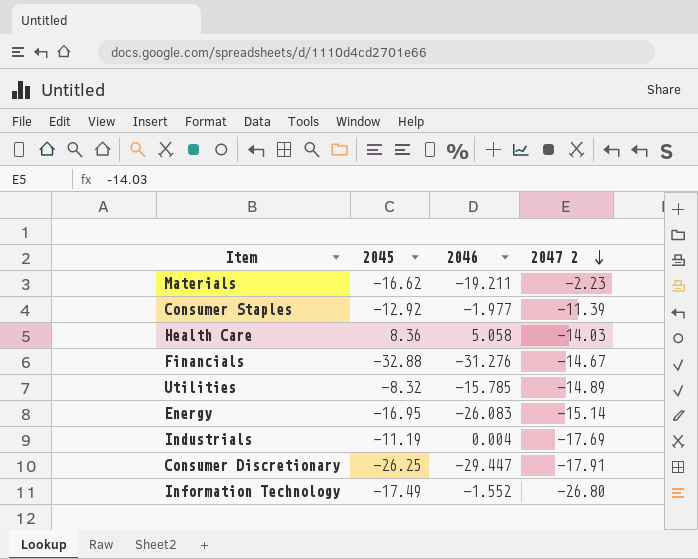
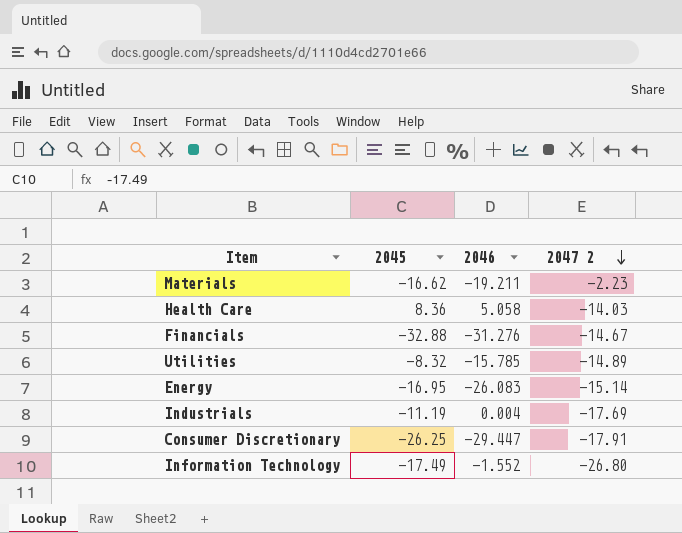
row Consumer Staples: -12.92 | -1.977 | -11.39 -> none

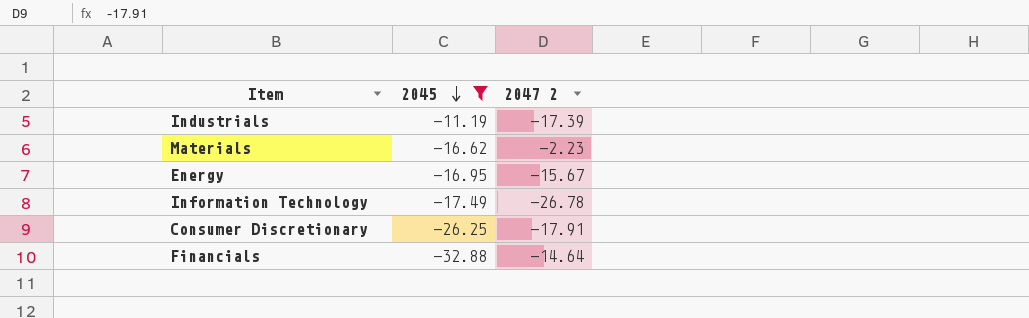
filter: none -> 2045 <= -11.19
row order: 2047 2 descending -> 2045 descending
column 2046 | position: 3 -> none
Industrials | 2047 2: -17.69 -> -17.39
Energy | 2047 2: -15.14 -> -15.67
Information Technology | 2047 2: -26.80 -> -26.78
Financials | 2047 2: -14.67 -> -14.64

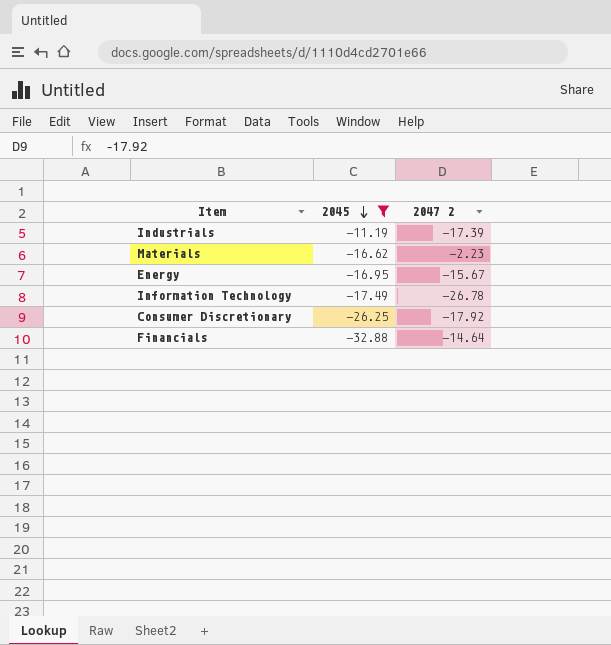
Consumer Discretionary | 2047 2: -17.91 -> -17.92

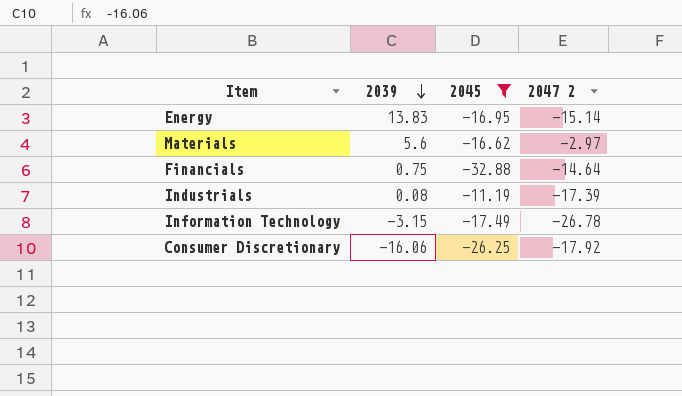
row order: 2045 descending -> 2039 descending
column 2039 | position: none -> 2
Energy | 2047 2: -15.67 -> -15.14
Materials | 2047 2: -2.23 -> -2.97

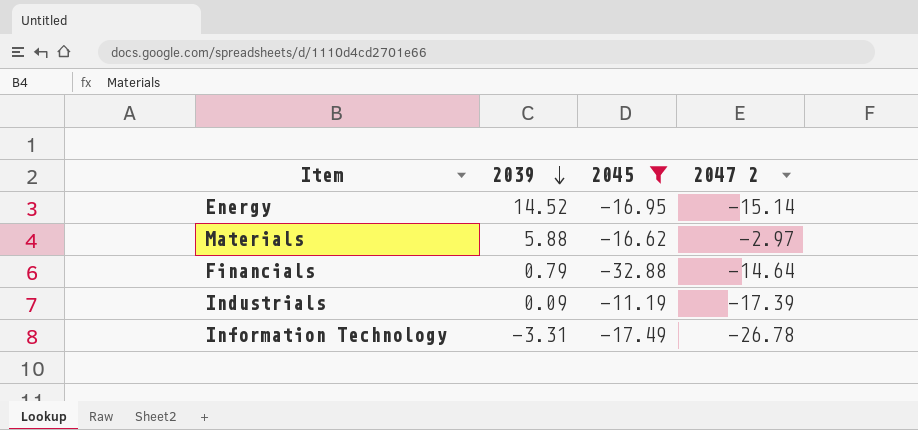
row Consumer Discretionary: -16.06 | -26.25 | -17.92 -> none
Energy | 2039: 13.83 -> 14.52
Materials | 2039: 5.6 -> 5.88
Financials | 2039: 0.75 -> 0.79
Industrials | 2039: 0.08 -> 0.09
Information Technology | 2039: -3.15 -> -3.31

